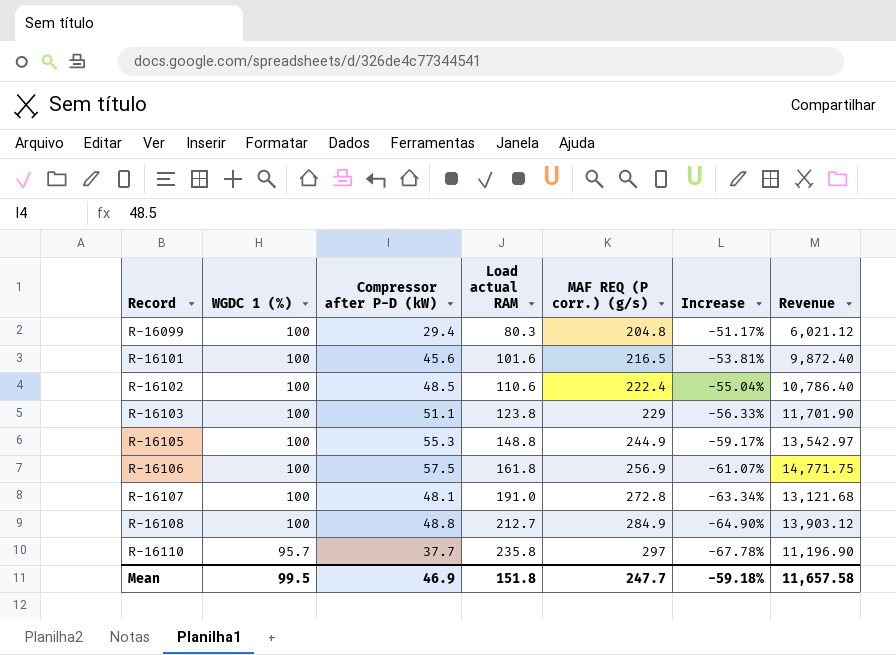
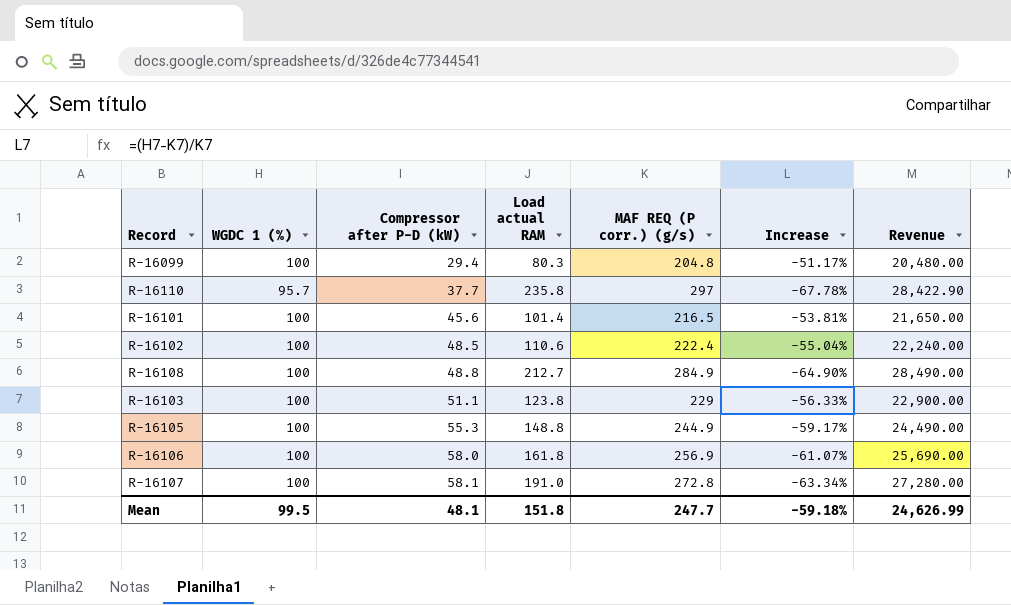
row order: Record ascending -> Compressor after P-D (kW) ascending
column Revenue | formula: [Compressor after P-D (kW)] * [MAF REQ (P corr.) (g/s)] -> [WGDC 1 (%)] * [MAF REQ (P corr.) (g/s)]
R-16101 | Load actual RAM: 101.6 -> 101.4
R-16106 | Compressor after P-D (kW): 57.5 -> 58.0
R-16107 | Compressor after P-D (kW): 48.1 -> 58.1
Mean | Compressor after P-D (kW): 46.9 -> 48.1
Mean | Revenue: 11,657.58 -> 24,626.99

